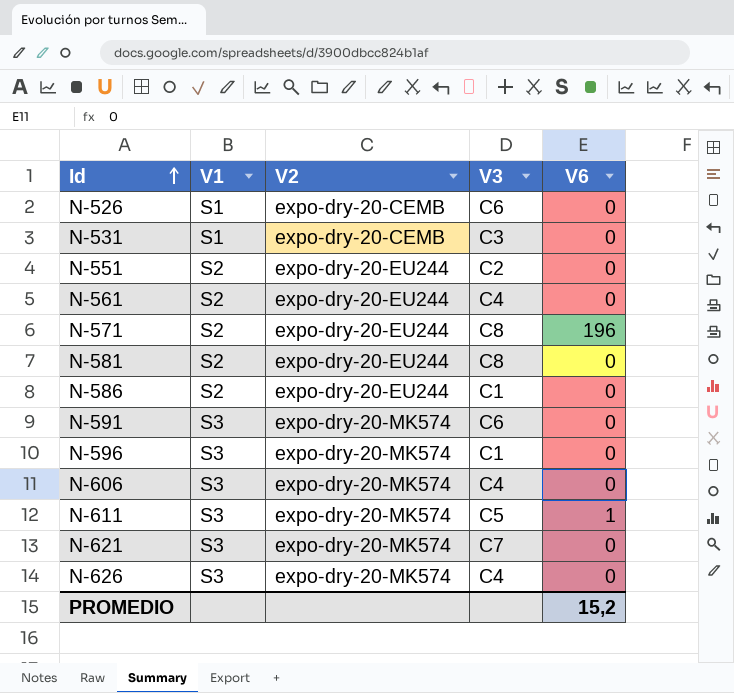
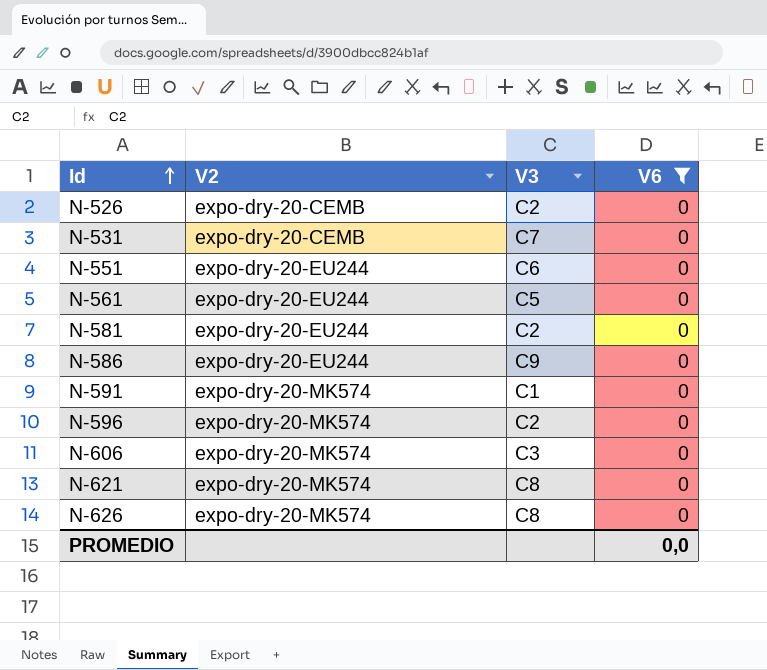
filter: none -> V6 = 0
column V1 | position: 2 -> none
N-526 | V3: C6 -> C2
N-531 | V3: C3 -> C7
N-551 | V3: C2 -> C6
N-561 | V3: C4 -> C5
N-581 | V3: C8 -> C2
N-586 | V3: C1 -> C9
N-591 | V3: C6 -> C1
N-596 | V3: C1 -> C2
N-606 | V3: C4 -> C3
N-621 | V3: C7 -> C8
N-626 | V3: C4 -> C8
PROMEDIO | V6: 15,2 -> 0,0

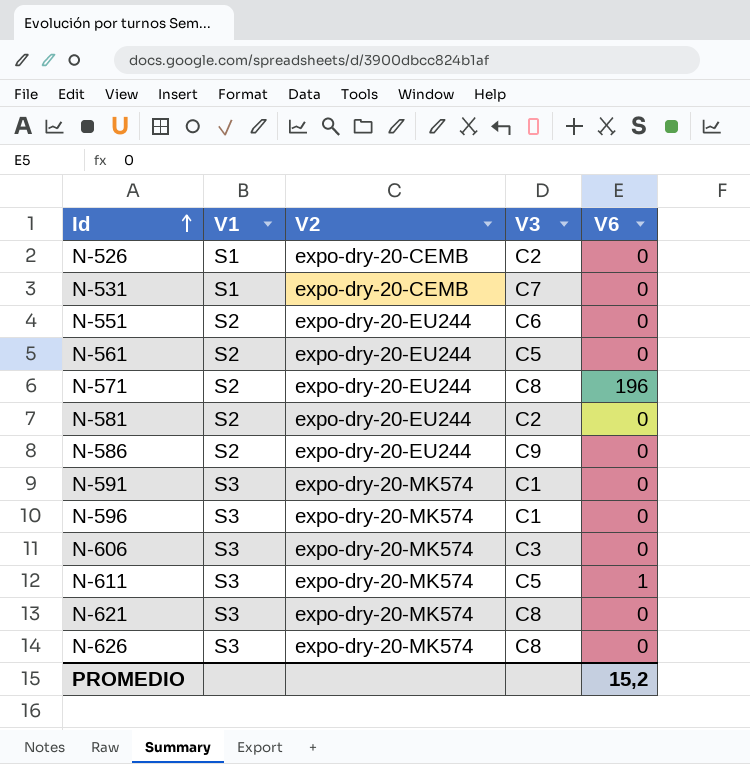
filter: V6 = 0 -> none
column V1 | position: none -> 2
N-596 | V3: C2 -> C1
PROMEDIO | V6: 0,0 -> 15,2

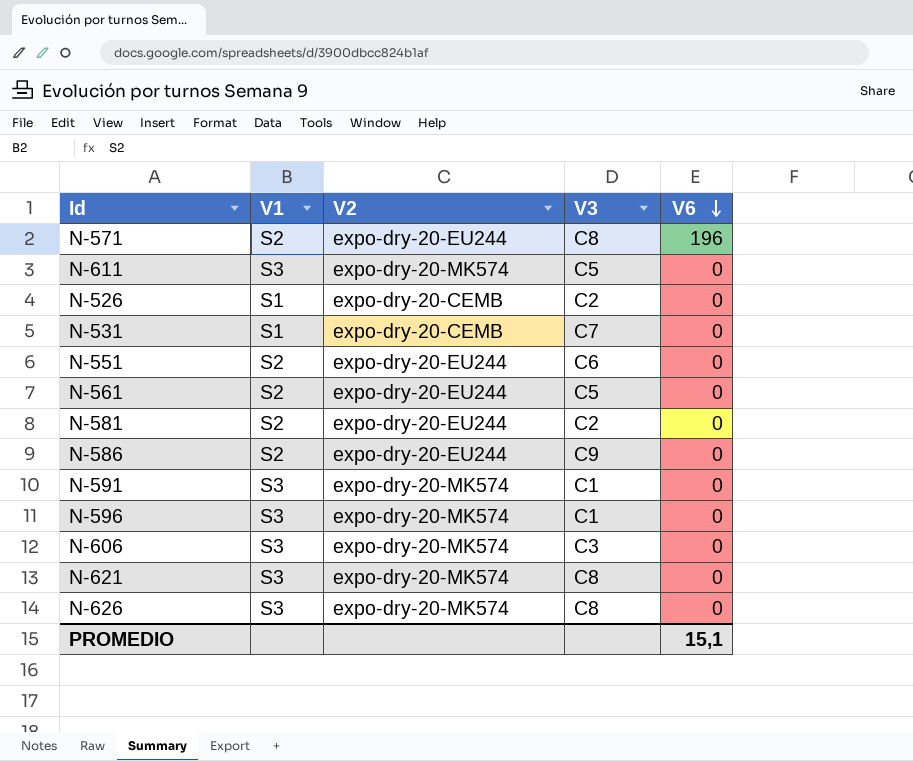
row order: Id ascending -> V6 descending
N-611 | V6: 1 -> 0
PROMEDIO | V6: 15,2 -> 15,1

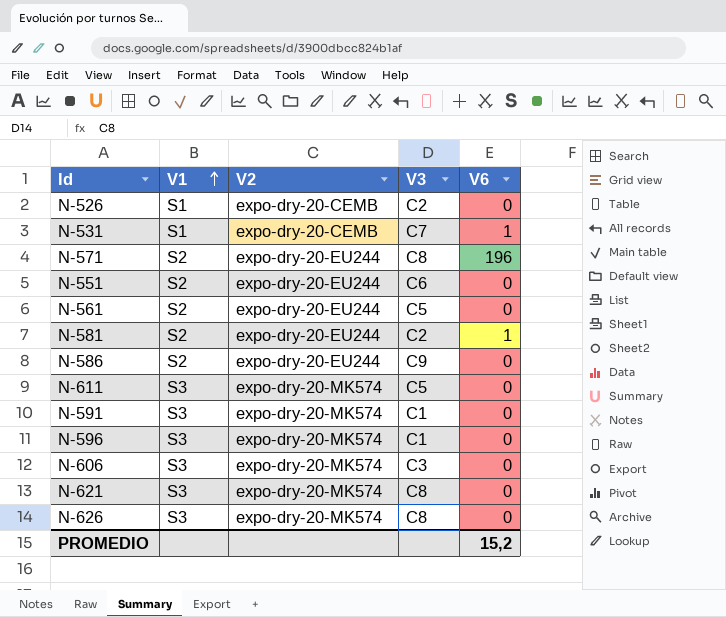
row order: V6 descending -> V1 ascending
N-531 | V6: 0 -> 1
N-581 | V6: 0 -> 1
PROMEDIO | V6: 15,1 -> 15,2

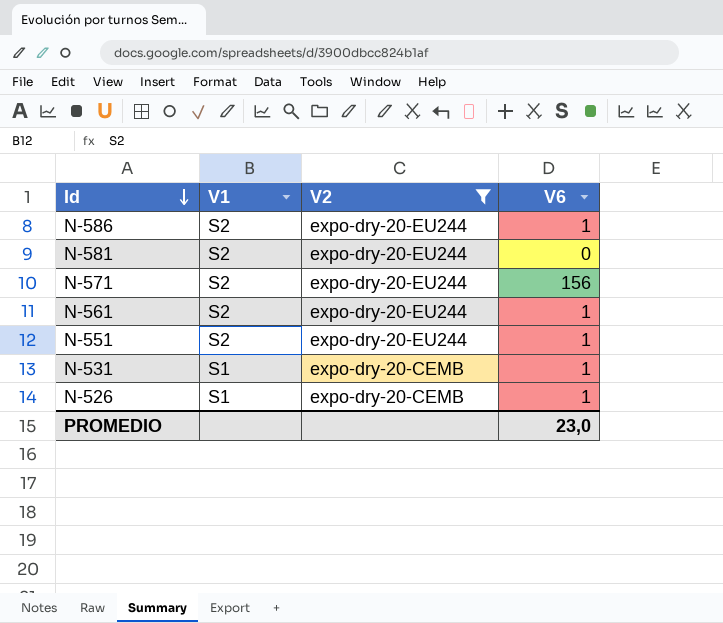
filter: none -> V2 != expo-dry-20-MK574
row order: V1 ascending -> Id descending
column V3 | position: 4 -> none
N-586 | V6: 0 -> 1
N-581 | V6: 1 -> 0
N-571 | V6: 196 -> 156
N-561 | V6: 0 -> 1
N-551 | V6: 0 -> 1
N-526 | V6: 0 -> 1
PROMEDIO | V6: 15,2 -> 23,0

